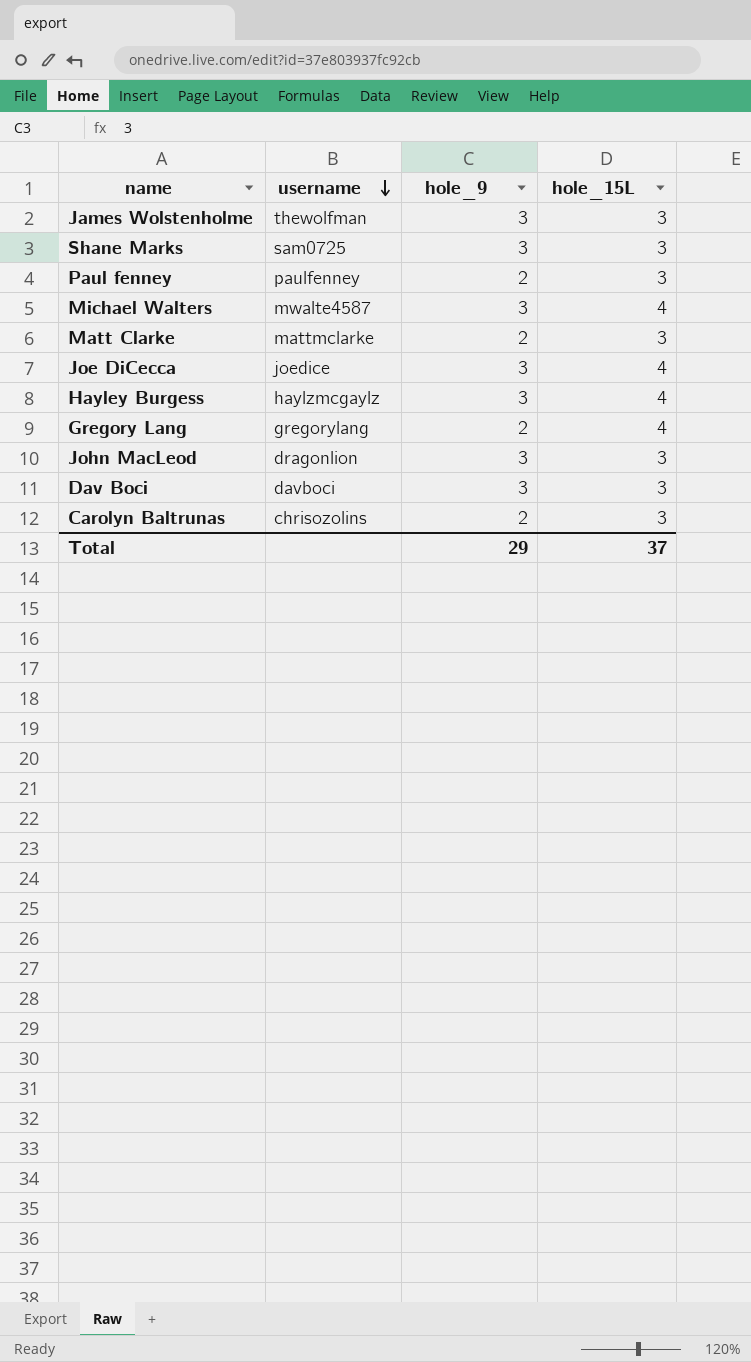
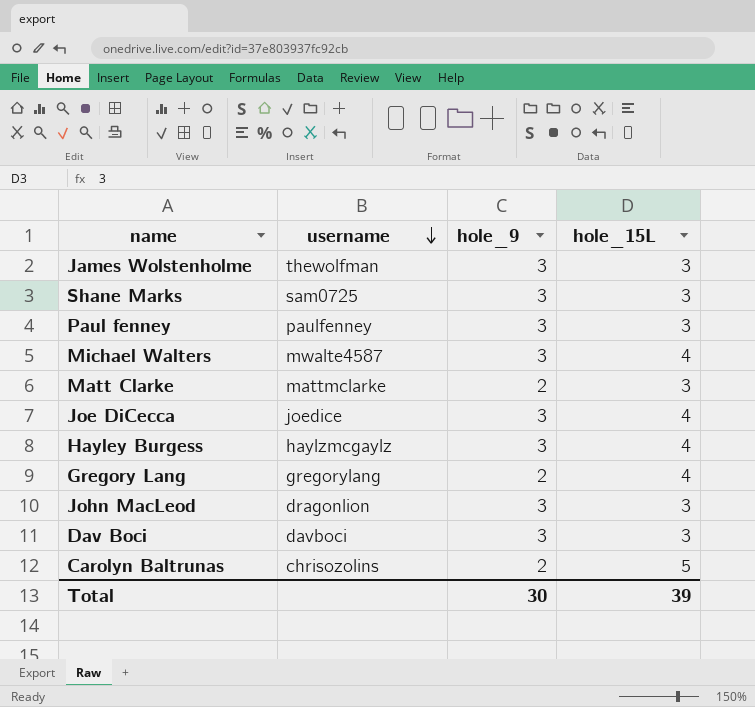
Paul fenney | hole_9: 2 -> 3
Carolyn Baltrunas | hole_15L: 3 -> 5
Total | hole_9: 29 -> 30
Total | hole_15L: 37 -> 39

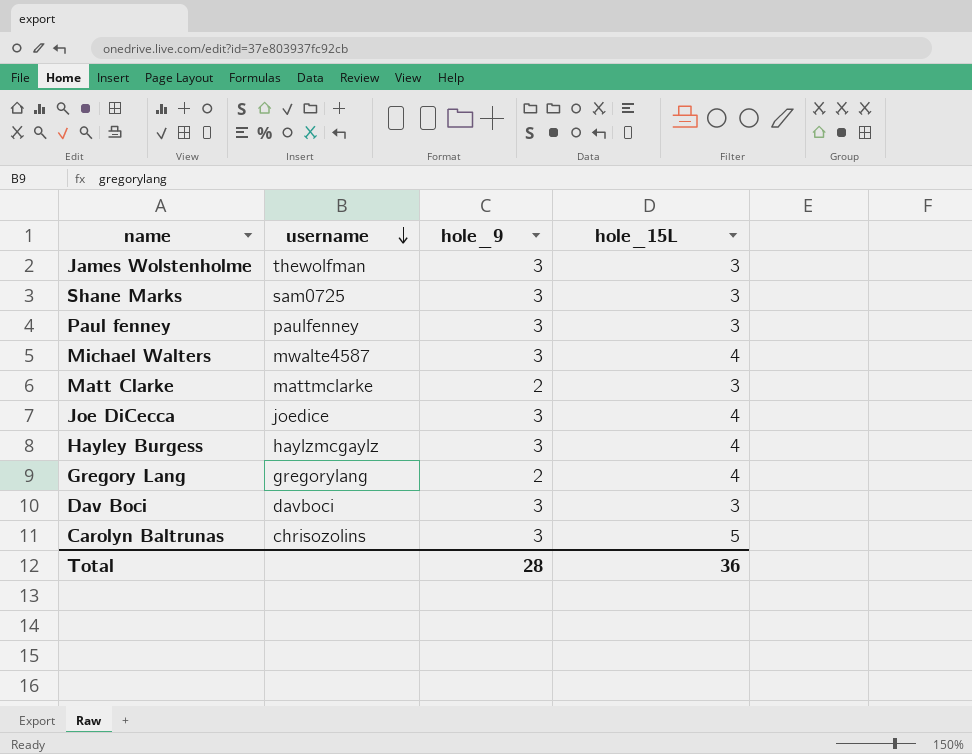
row John MacLeod: dragonlion | 3 | 3 -> none
Carolyn Baltrunas | hole_9: 2 -> 3
Total | hole_9: 30 -> 28
Total | hole_15L: 39 -> 36

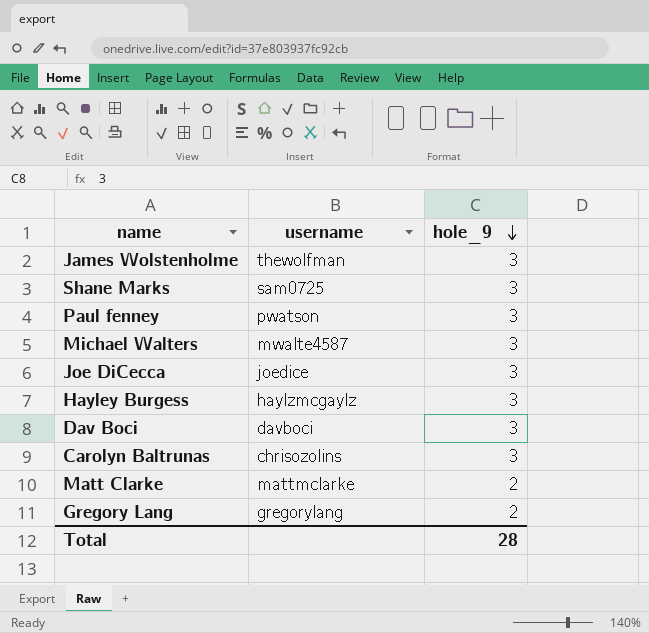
row order: username descending -> hole_9 descending
column hole_15L | position: 4 -> none
Paul fenney | username: paulfenney -> pwatson

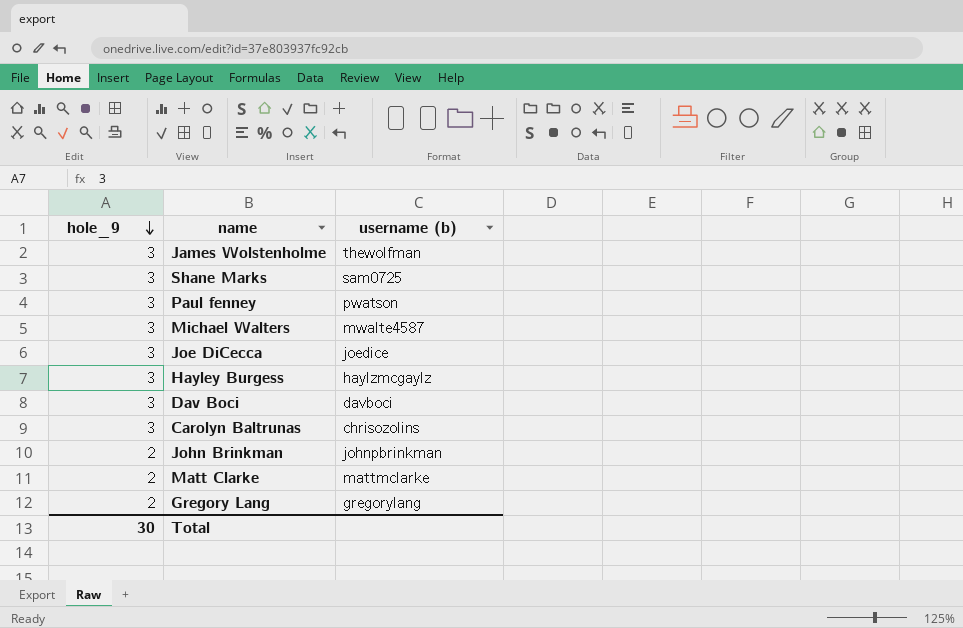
column hole_9 | position: 3 -> 1
column name: username -> username (b)
row John Brinkman: none -> 2 | johnpbrinkman
Total | hole_9: 28 -> 30

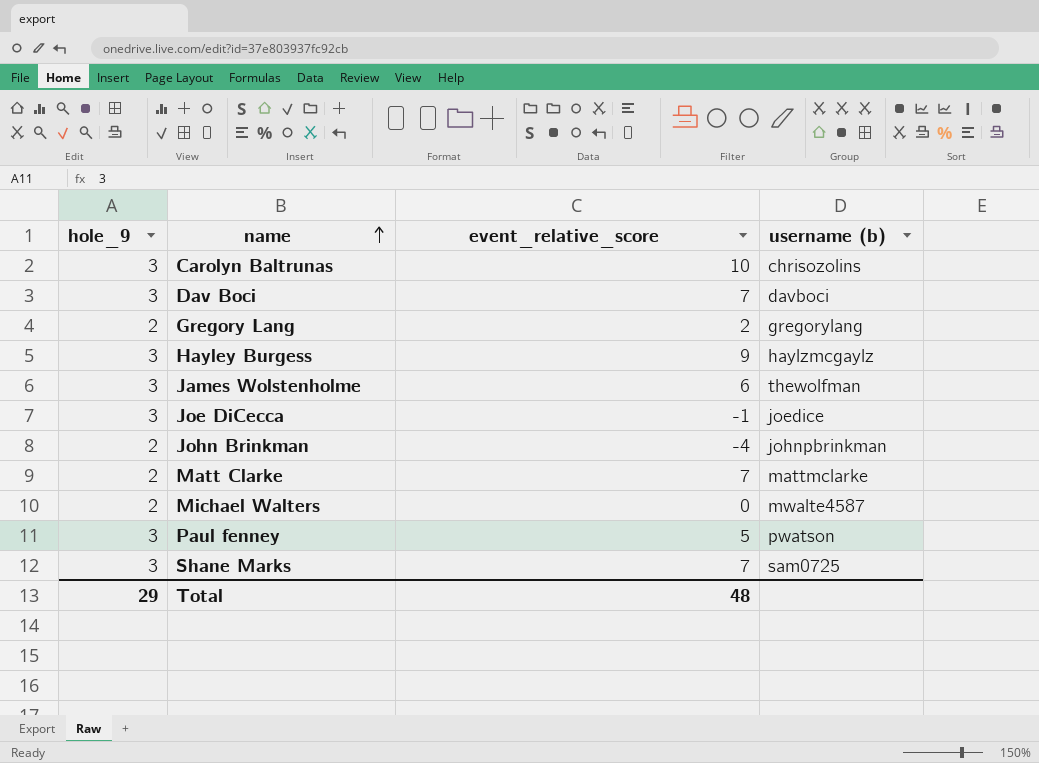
row order: hole_9 descending -> name ascending
column event_relative_score | position: none -> 3
Michael Walters | hole_9: 3 -> 2
Total | hole_9: 30 -> 29

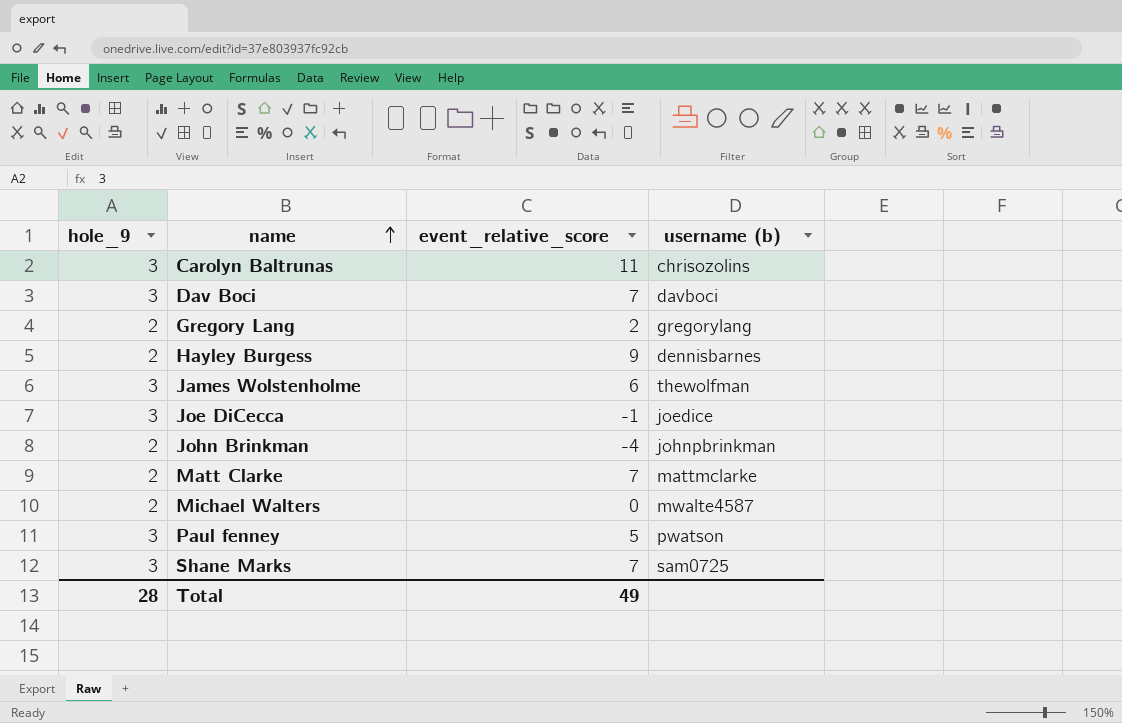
Carolyn Baltrunas | event_relative_score: 10 -> 11
Hayley Burgess | hole_9: 3 -> 2
Hayley Burgess | username (b): haylzmcgaylz -> dennisbarnes
Total | hole_9: 29 -> 28
Total | event_relative_score: 48 -> 49

